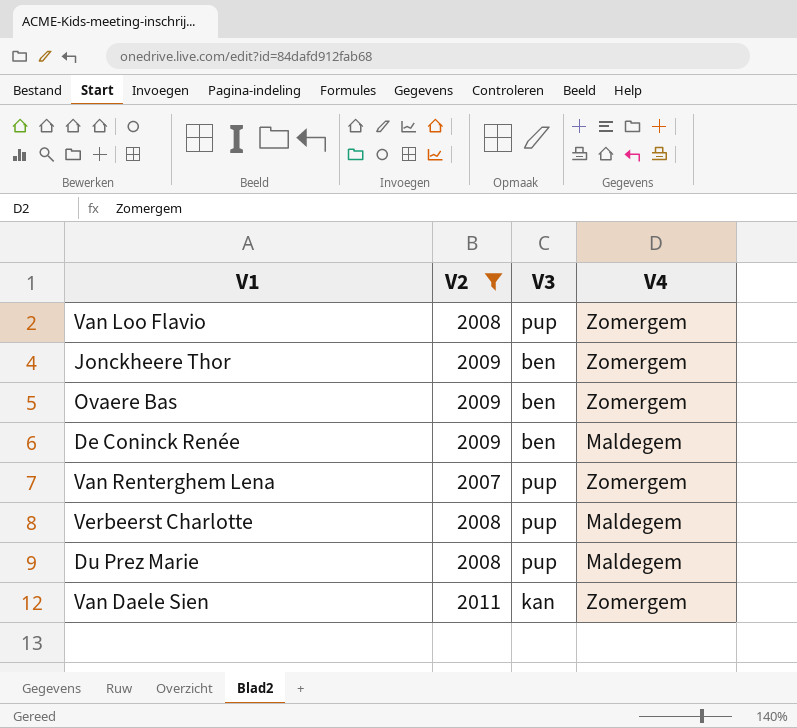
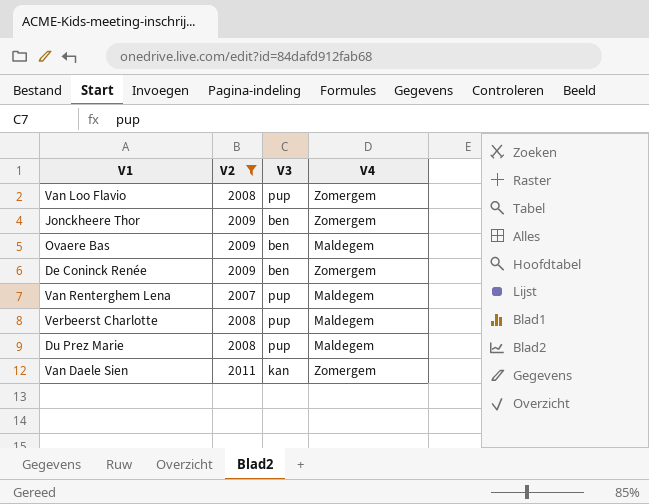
Ovaere Bas | V4: Zomergem -> Maldegem
De Coninck Renée | V4: Maldegem -> Zomergem
Van Renterghem Lena | V4: Zomergem -> Maldegem

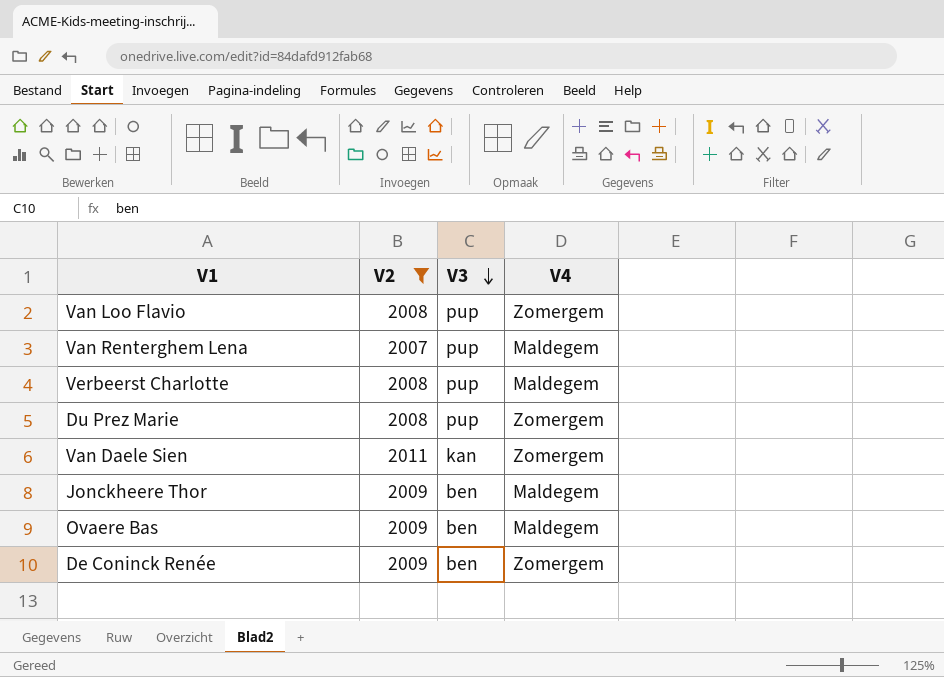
row order: none -> V3 descending
Du Prez Marie | V4: Maldegem -> Zomergem
Jonckheere Thor | V4: Zomergem -> Maldegem

